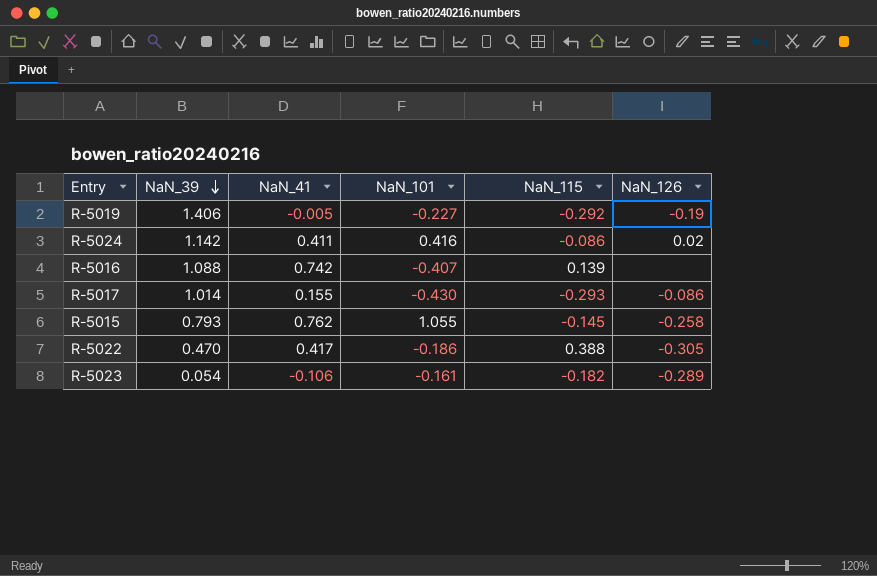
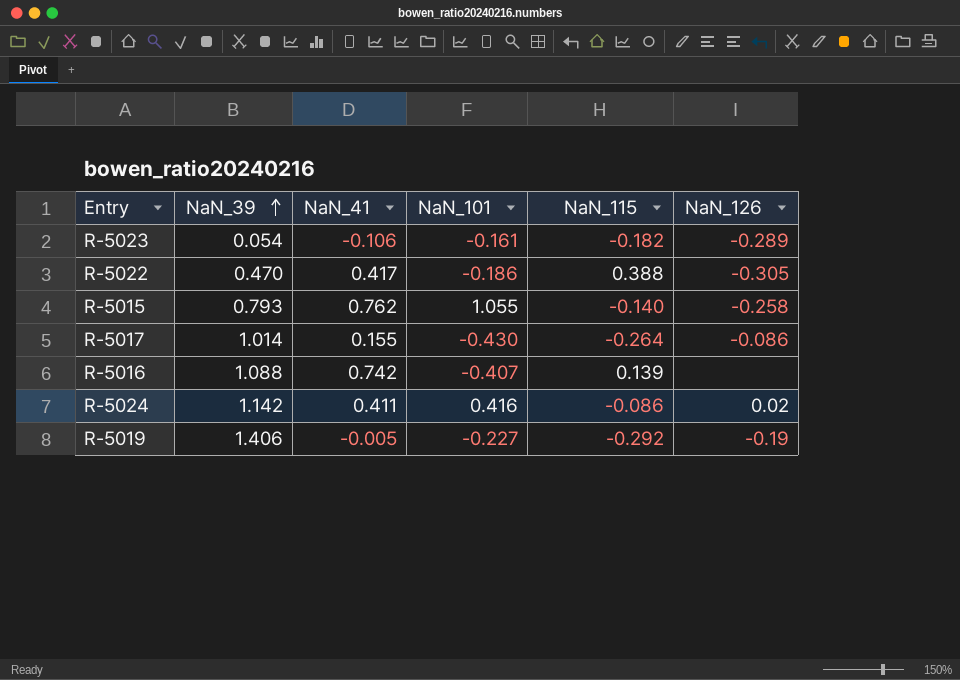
row order: NaN_39 descending -> NaN_39 ascending
R-5015 | NaN_115: -0.145 -> -0.140
R-5017 | NaN_115: -0.293 -> -0.264

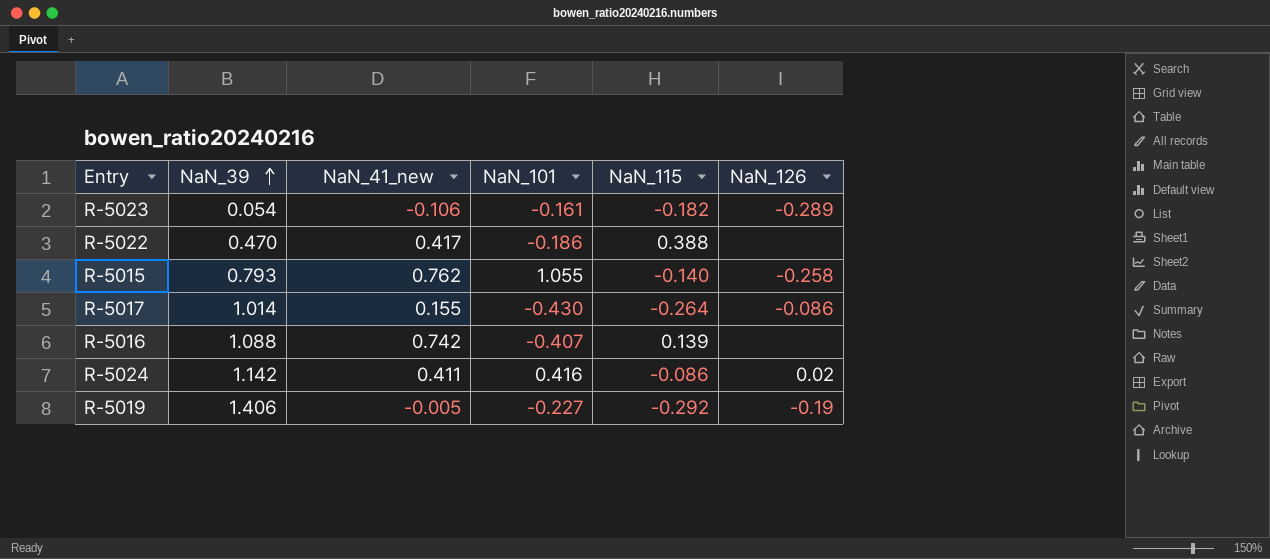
column name: NaN_41 -> NaN_41_new
R-5022 | NaN_126: -0.305 -> none

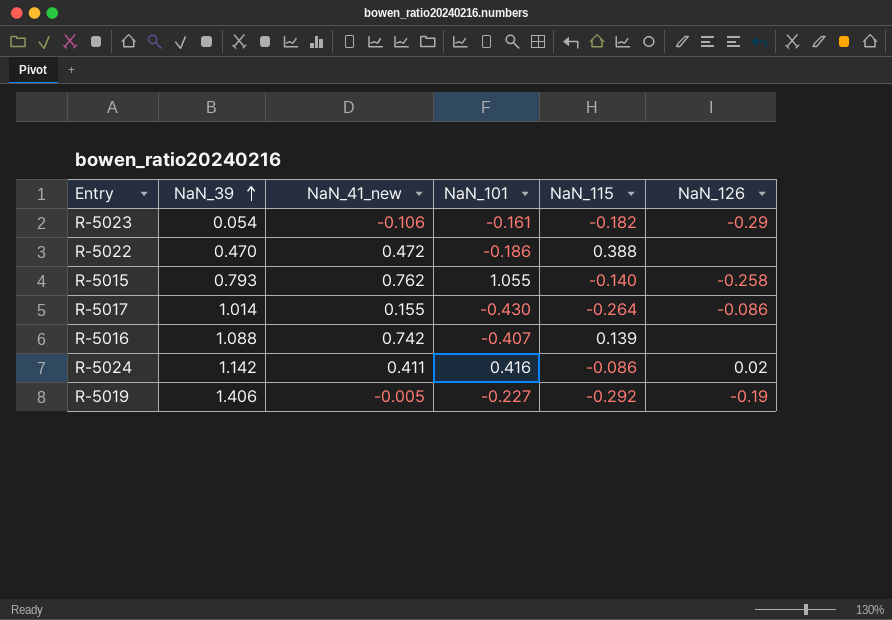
R-5023 | NaN_126: -0.289 -> -0.29
R-5022 | NaN_41_new: 0.417 -> 0.472

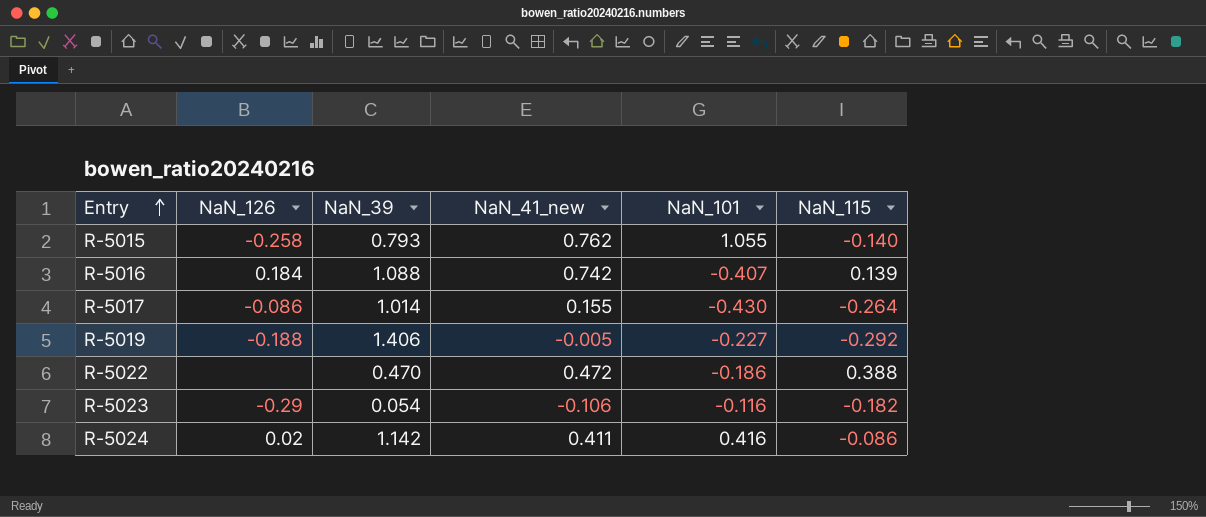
row order: NaN_39 ascending -> Entry ascending
column NaN_126 | position: 6 -> 2
R-5016 | NaN_126: none -> 0.184
R-5019 | NaN_126: -0.19 -> -0.188
R-5023 | NaN_101: -0.161 -> -0.116

